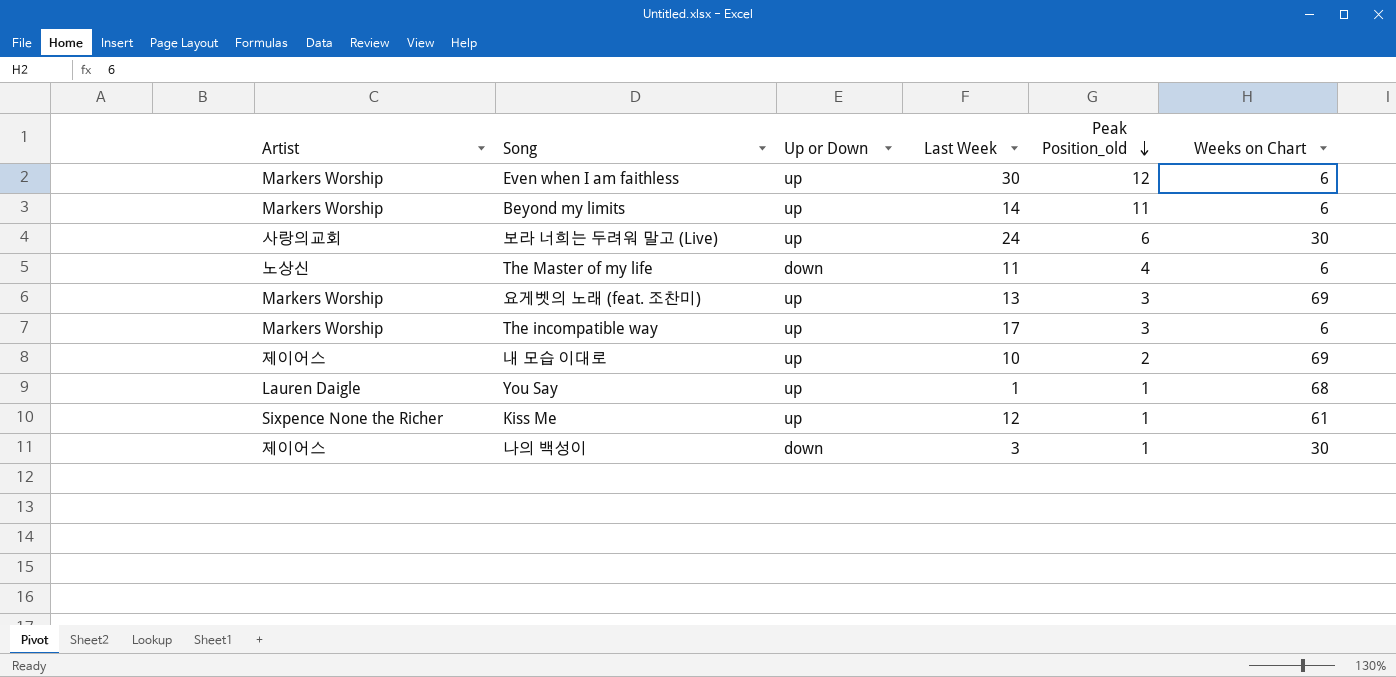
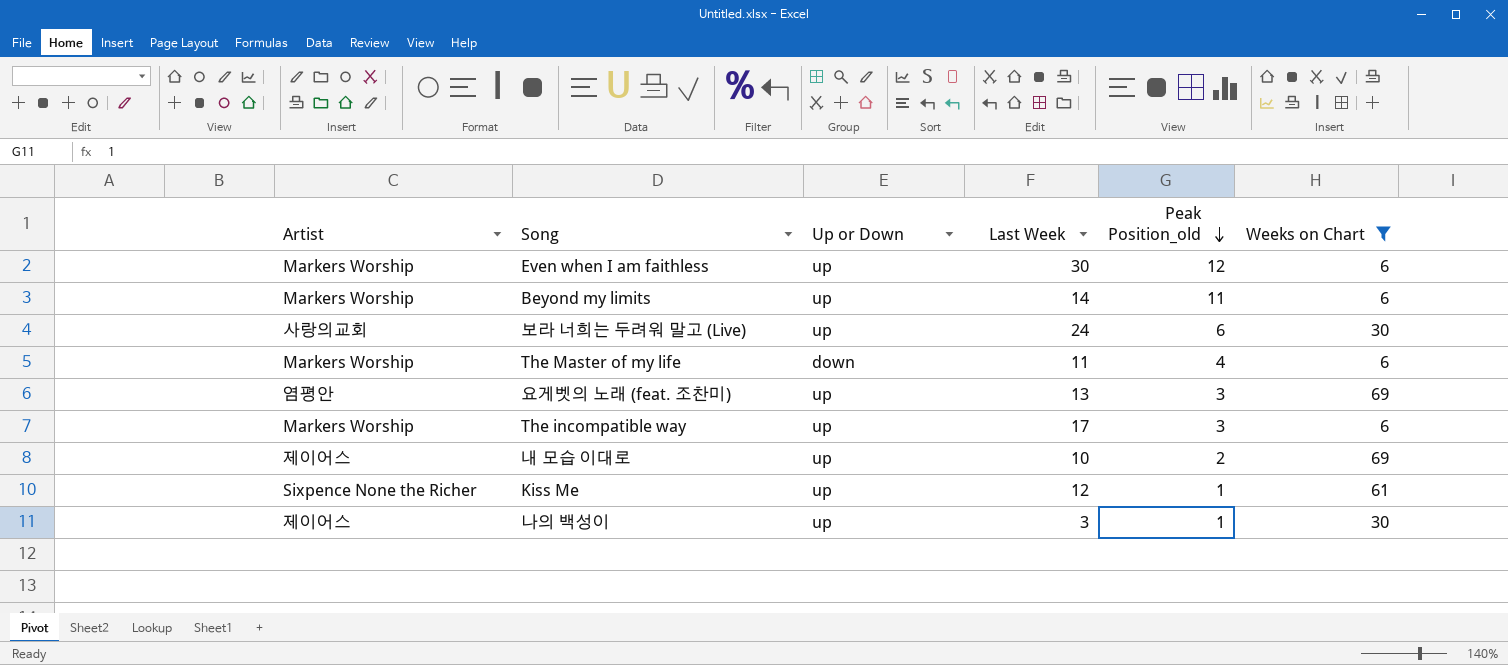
filter: none -> Weeks on Chart != 68
The Master of my life | Artist: 노상신 -> Markers Worship
요게벳의 노래 (feat. 조찬미) | Artist: Markers Worship -> 염평안
나의 백성이 | Up or Down: down -> up

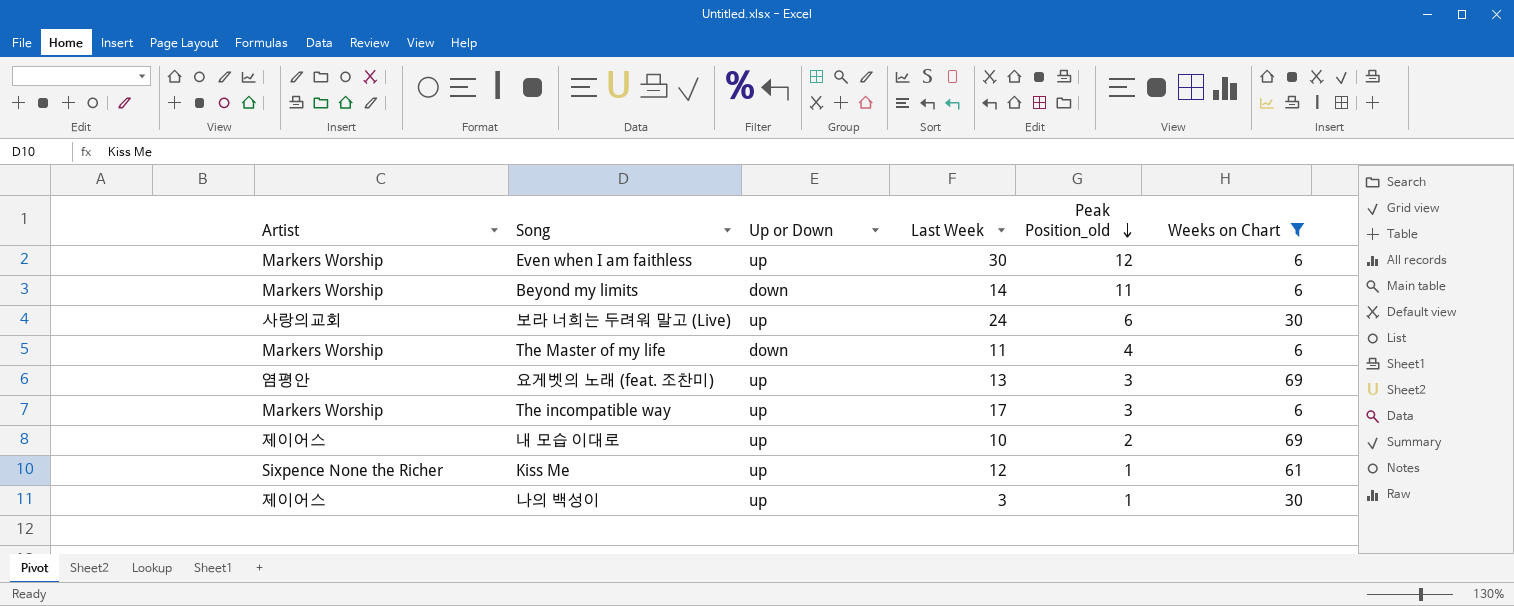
Beyond my limits | Up or Down: up -> down

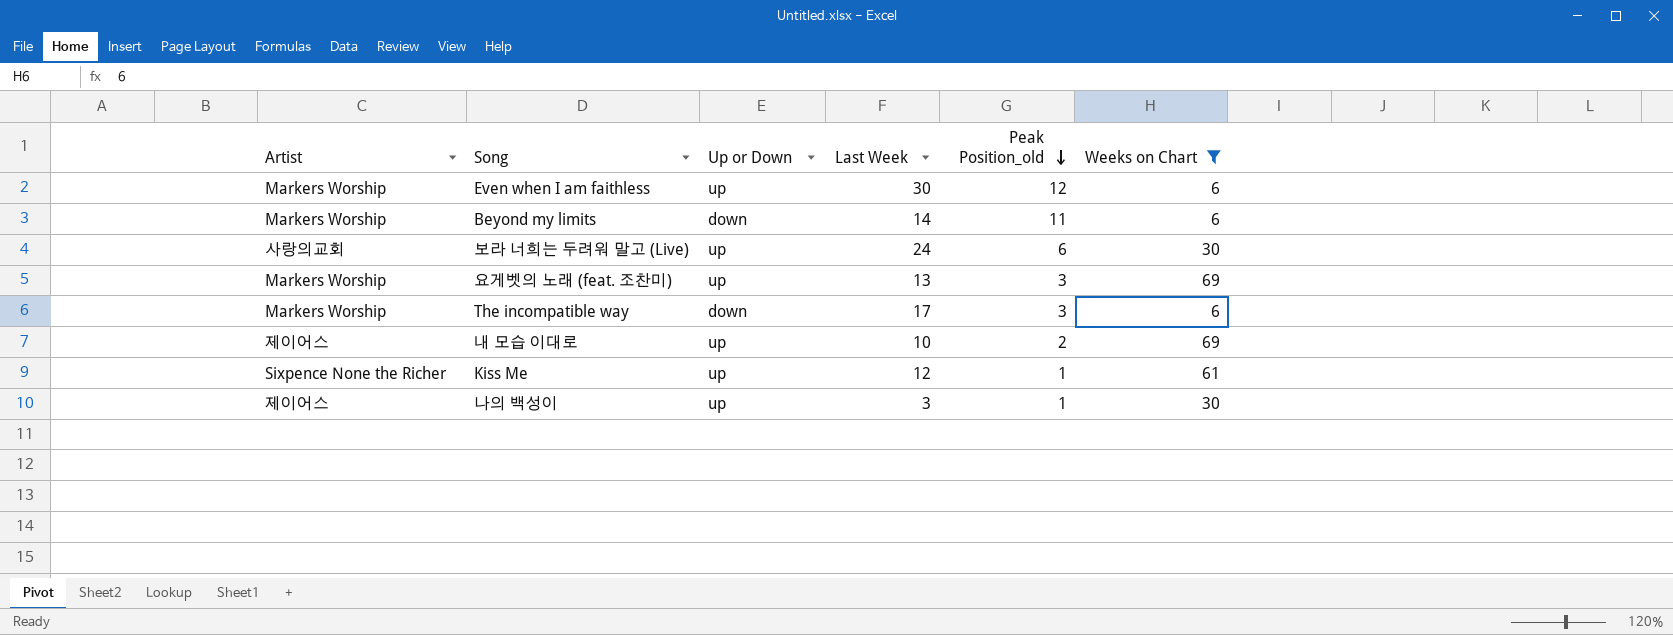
row The Master of my life: Markers Worship | down | 11 | 4 | 6 -> none
요게벳의 노래 (feat. 조찬미) | Artist: 염평안 -> Markers Worship
The incompatible way | Up or Down: up -> down

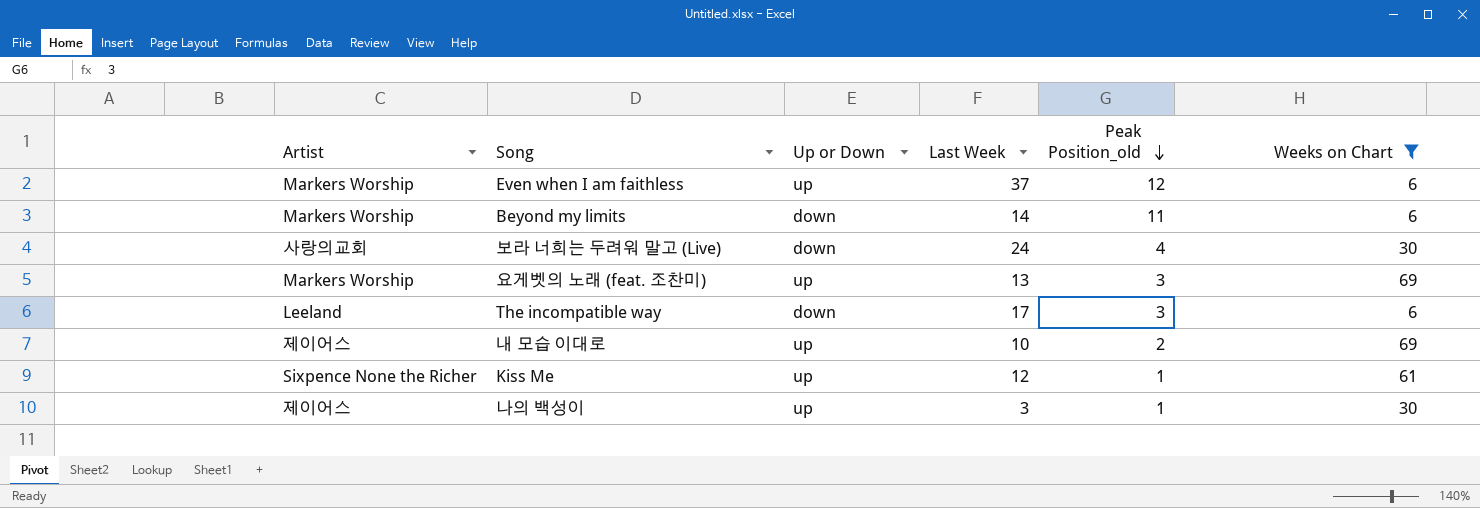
Even when I am faithless | Last Week: 30 -> 37
보라 너희는 두려워 말고 (Live) | Up or Down: up -> down
보라 너희는 두려워 말고 (Live) | Peak Position_old: 6 -> 4
The incompatible way | Artist: Markers Worship -> Leeland

